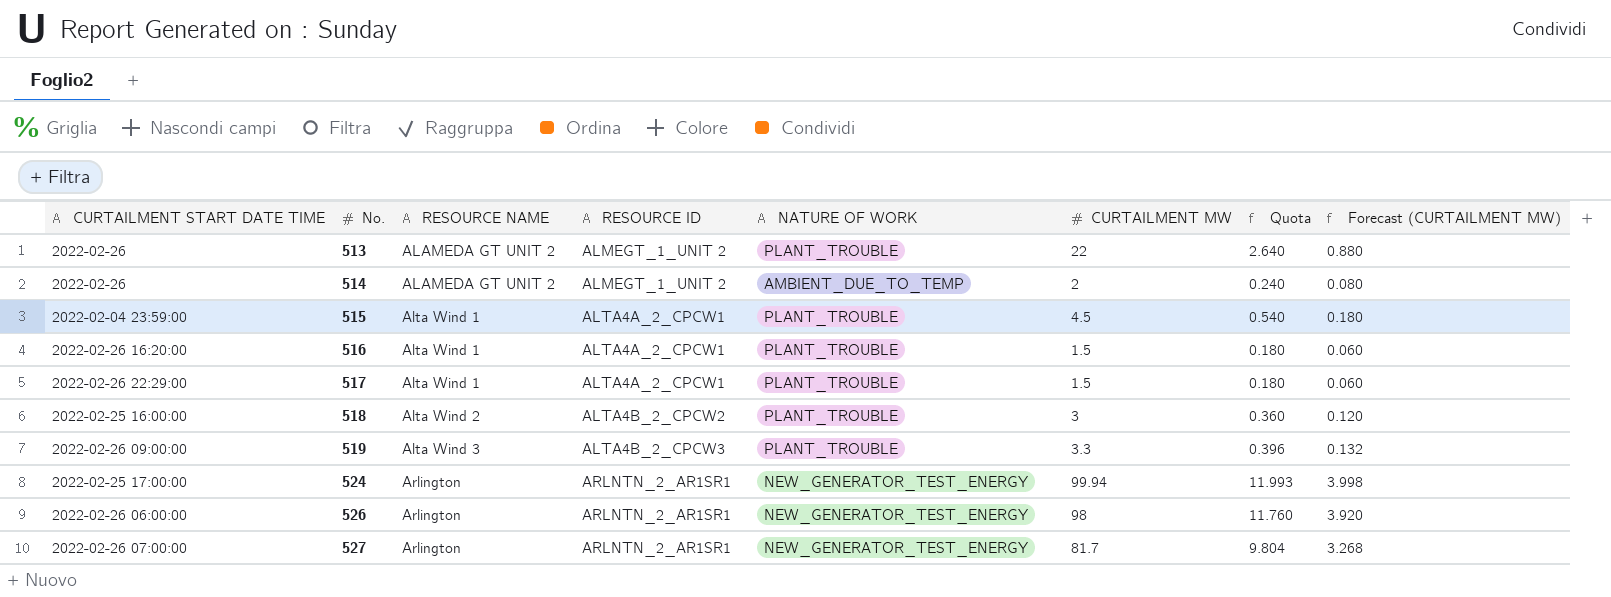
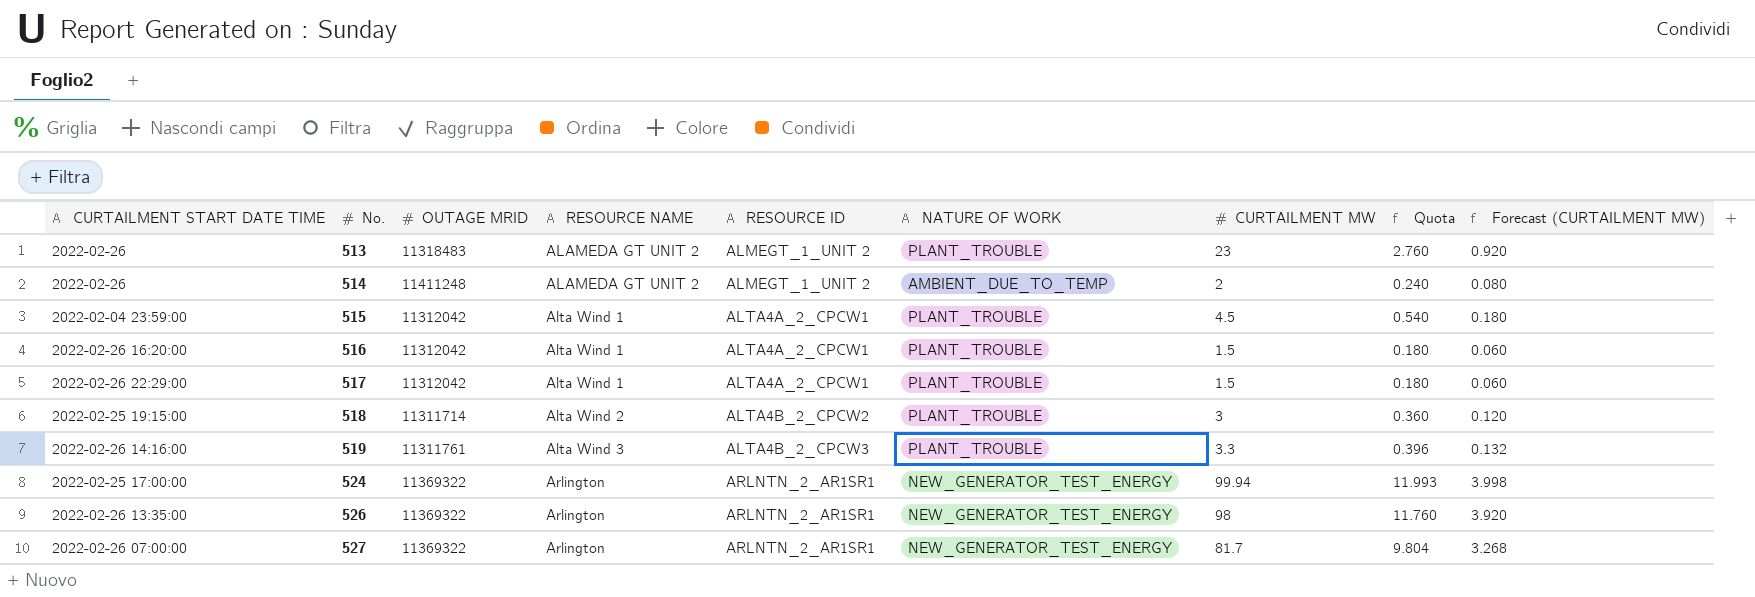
column OUTAGE MRID | position: none -> 3
513 | CURTAILMENT MW: 22 -> 23
513 | Quota: 2.640 -> 2.760
513 | Forecast (CURTAILMENT MW): 0.880 -> 0.920
518 | CURTAILMENT START DATE TIME: 2022-02-25 16:00:00 -> 2022-02-25 19:15:00
519 | CURTAILMENT START DATE TIME: 2022-02-26 09:00:00 -> 2022-02-26 14:16:00
526 | CURTAILMENT START DATE TIME: 2022-02-26 06:00:00 -> 2022-02-26 13:35:00

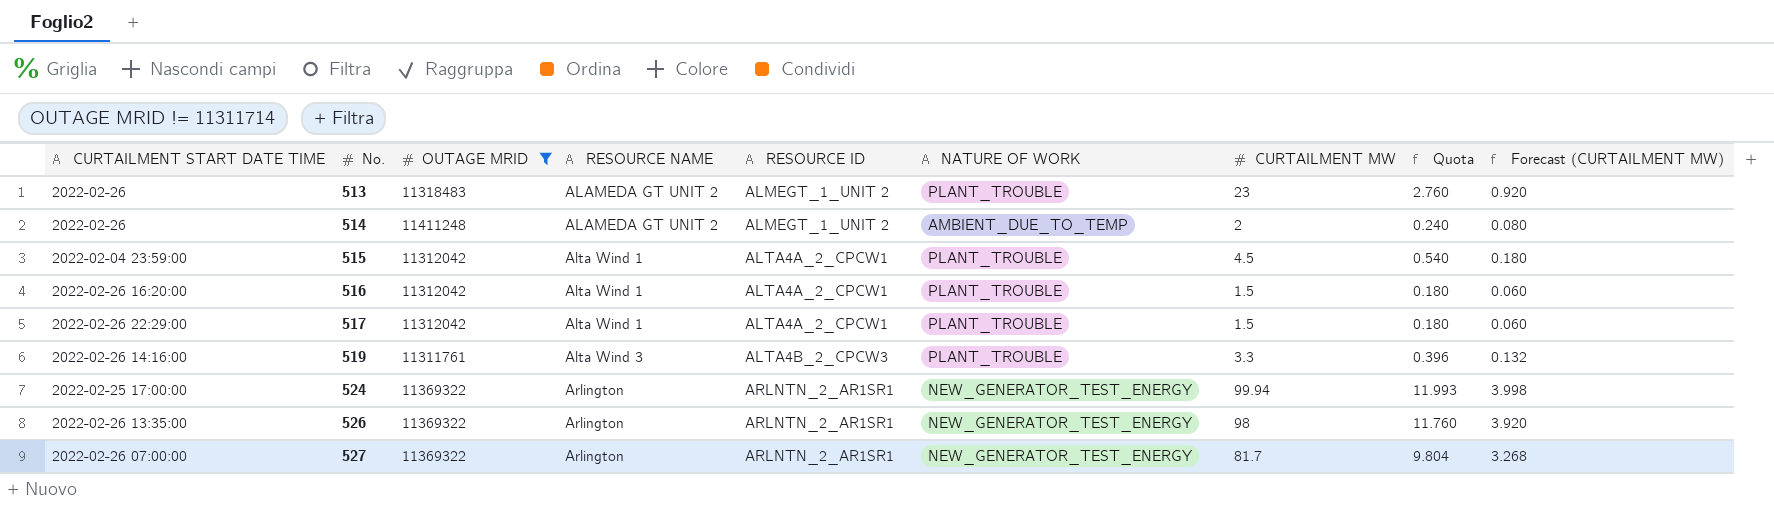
filter: none -> OUTAGE MRID != 11311714

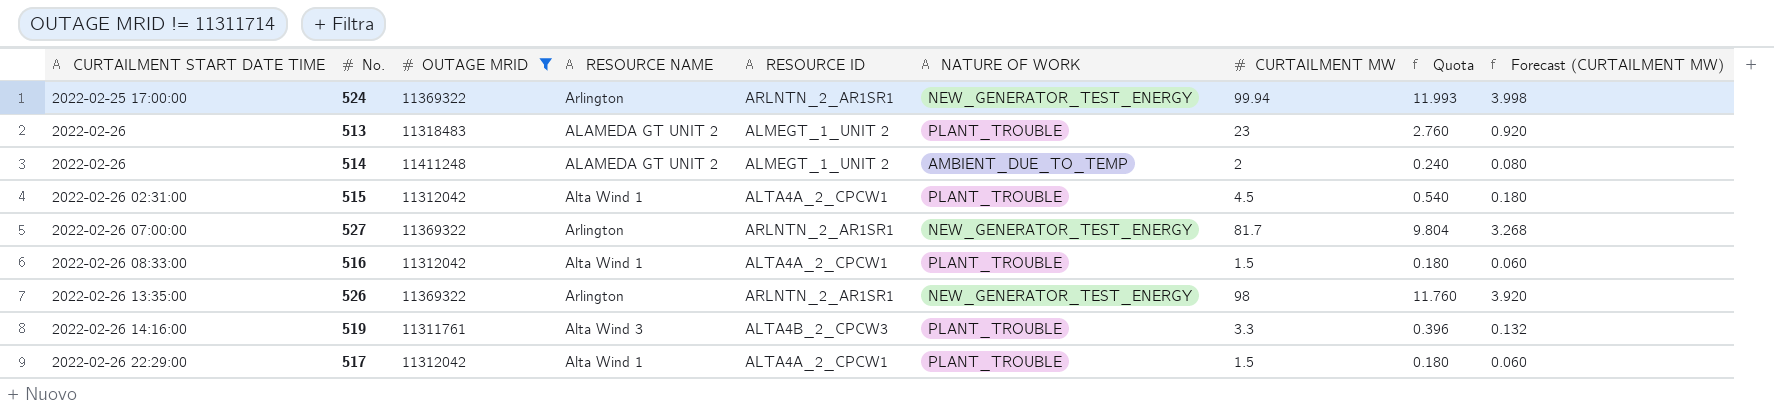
row order: No. ascending -> CURTAILMENT START DATE TIME ascending
515 | CURTAILMENT START DATE TIME: 2022-02-04 23:59:00 -> 2022-02-26 02:31:00
516 | CURTAILMENT START DATE TIME: 2022-02-26 16:20:00 -> 2022-02-26 08:33:00

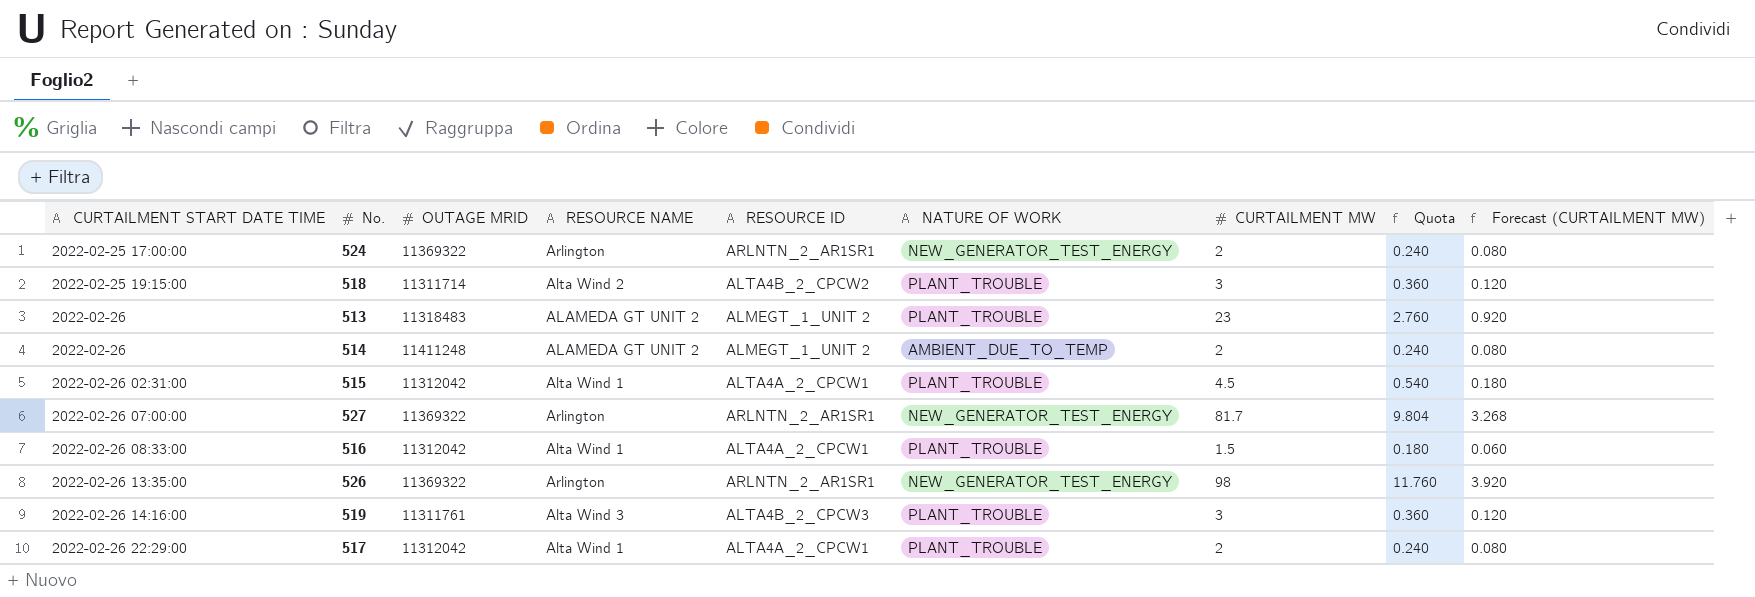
filter: OUTAGE MRID != 11311714 -> none
524 | CURTAILMENT MW: 99.94 -> 2
524 | Quota: 11.993 -> 0.240
524 | Forecast (CURTAILMENT MW): 3.998 -> 0.080
519 | CURTAILMENT MW: 3.3 -> 3
519 | Quota: 0.396 -> 0.360
519 | Forecast (CURTAILMENT MW): 0.132 -> 0.120
517 | CURTAILMENT MW: 1.5 -> 2
517 | Quota: 0.180 -> 0.240
517 | Forecast (CURTAILMENT MW): 0.060 -> 0.080

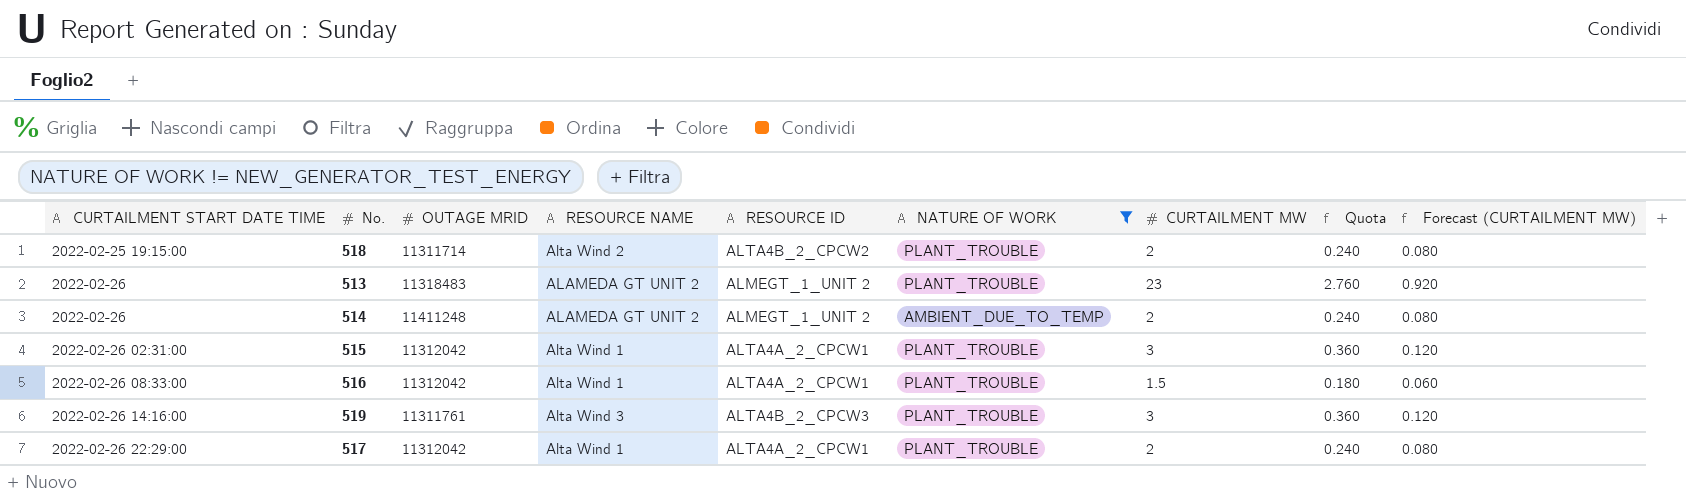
filter: none -> NATURE OF WORK != NEW_GENERATOR_TEST_ENERGY
518 | CURTAILMENT MW: 3 -> 2
518 | Quota: 0.360 -> 0.240
518 | Forecast (CURTAILMENT MW): 0.120 -> 0.080
515 | CURTAILMENT MW: 4.5 -> 3
515 | Quota: 0.540 -> 0.360
515 | Forecast (CURTAILMENT MW): 0.180 -> 0.120

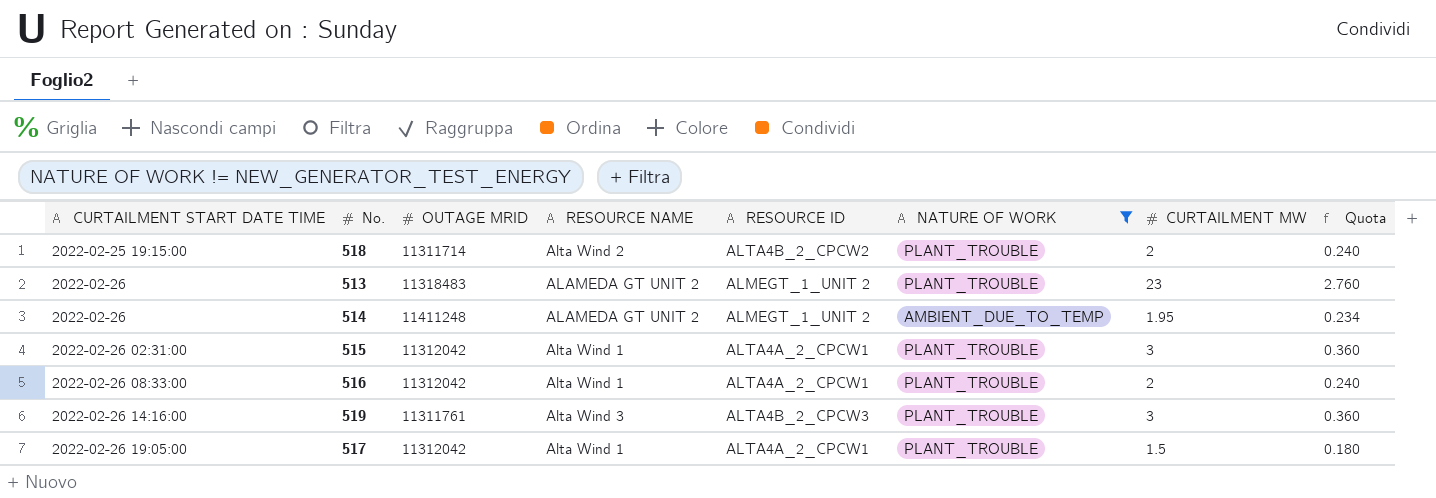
column Forecast (CURTAILMENT MW) | formula: [CURTAILMENT MW] * 0.04 -> none
514 | CURTAILMENT MW: 2 -> 1.95
514 | Quota: 0.240 -> 0.234
516 | CURTAILMENT MW: 1.5 -> 2
516 | Quota: 0.180 -> 0.240
517 | CURTAILMENT START DATE TIME: 2022-02-26 22:29:00 -> 2022-02-26 19:05:00
517 | CURTAILMENT MW: 2 -> 1.5
517 | Quota: 0.240 -> 0.180

